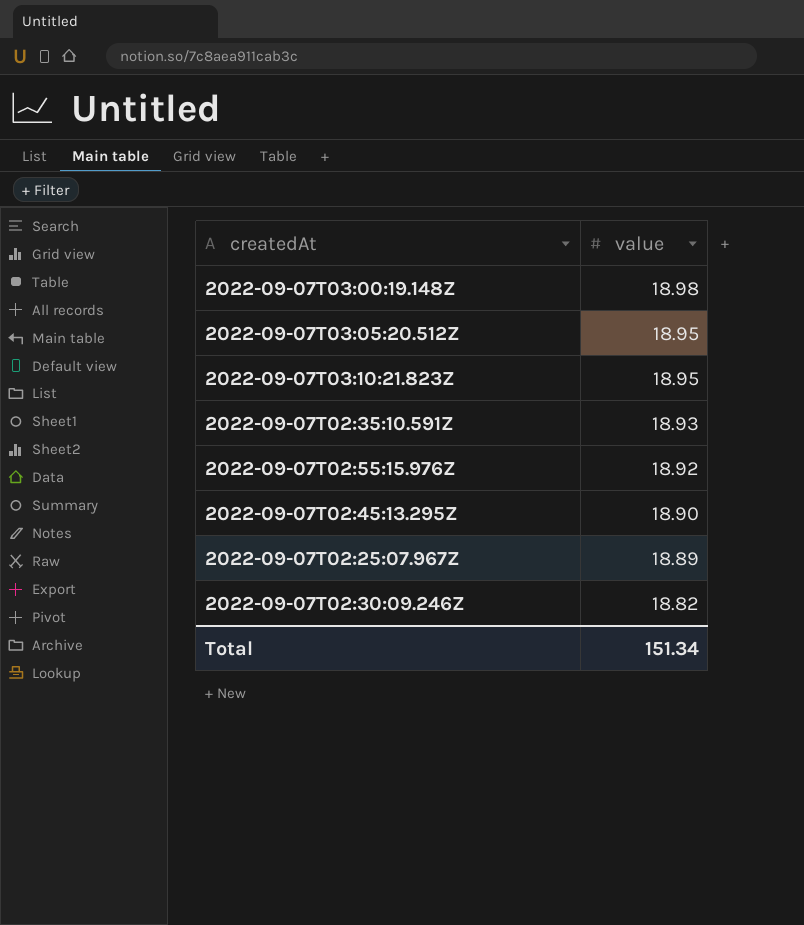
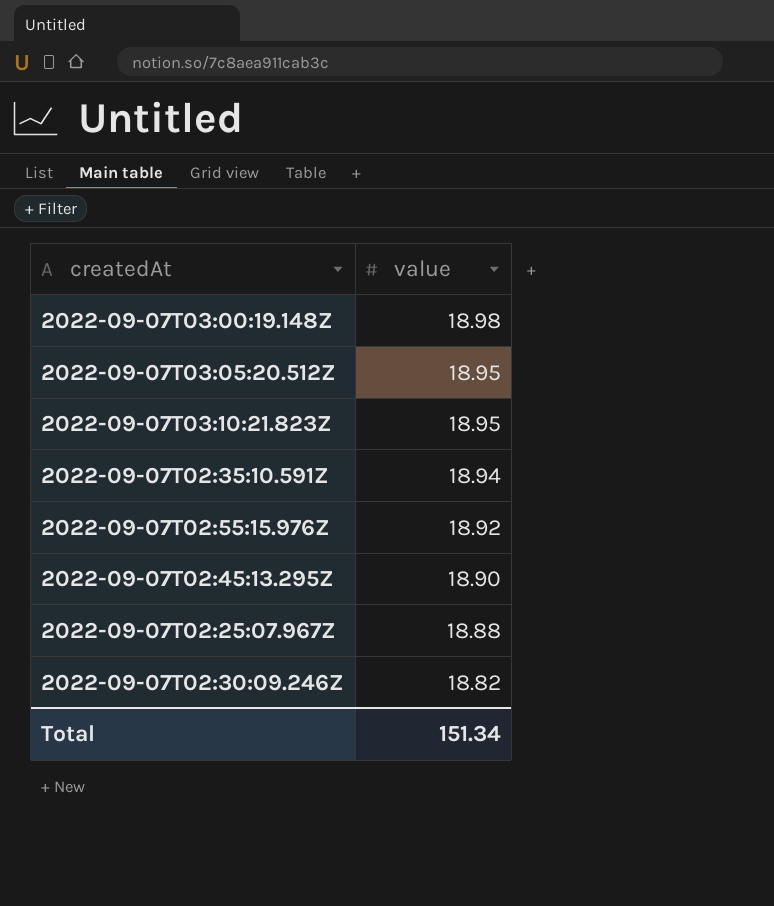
2022-09-07T02:35:10.591Z | value: 18.93 -> 18.94
2022-09-07T02:25:07.967Z | value: 18.89 -> 18.88

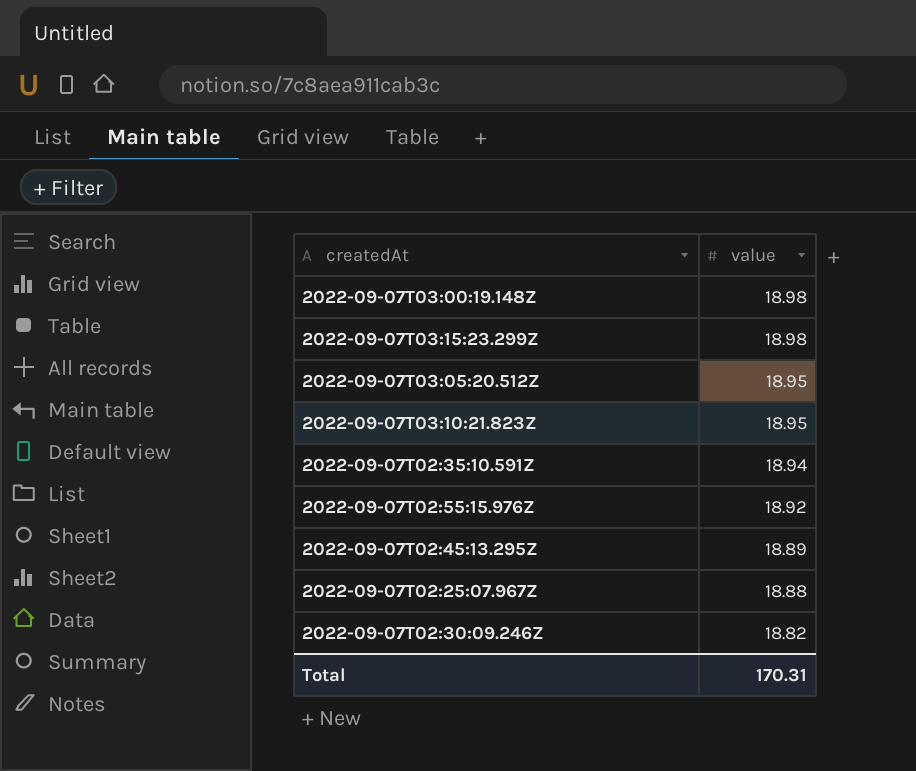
row 2022-09-07T03:15:23.299Z: none -> 18.98
2022-09-07T02:45:13.295Z | value: 18.90 -> 18.89
Total | value: 151.34 -> 170.31

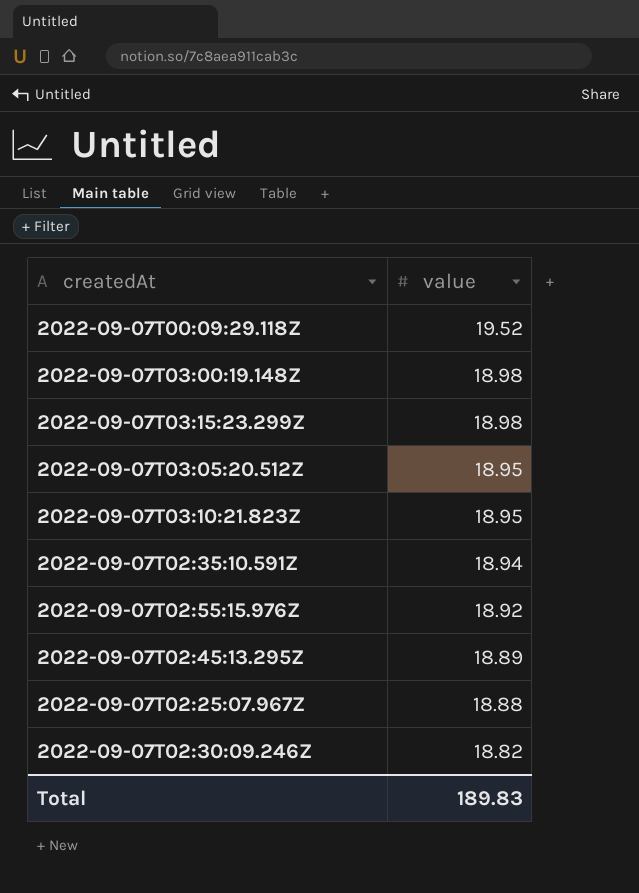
row 2022-09-07T00:09:29.118Z: none -> 19.52
Total | value: 170.31 -> 189.83

